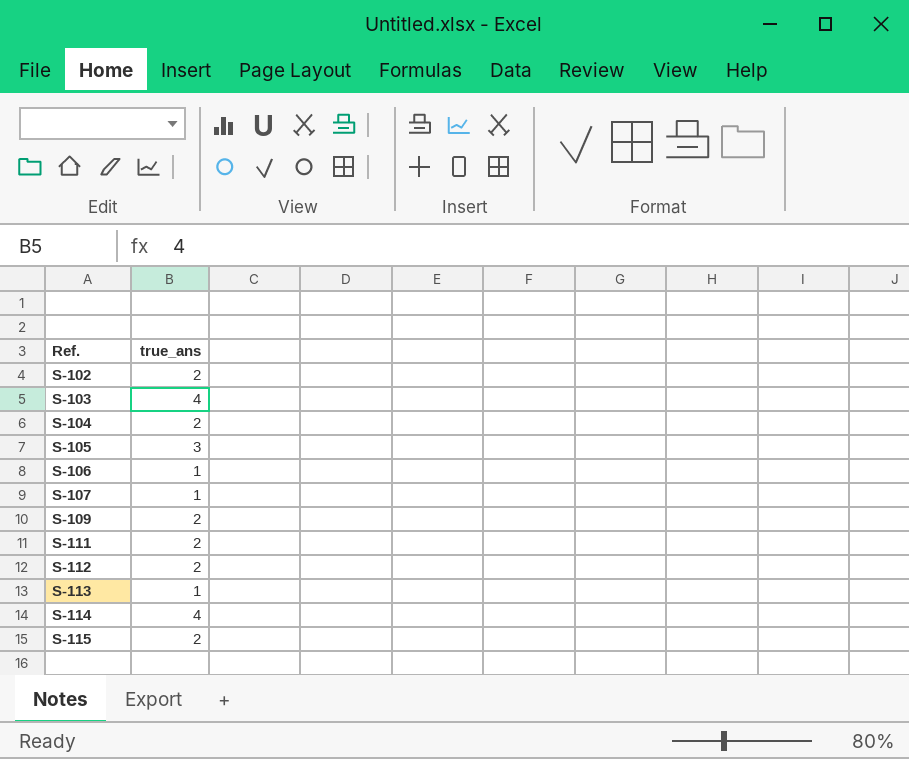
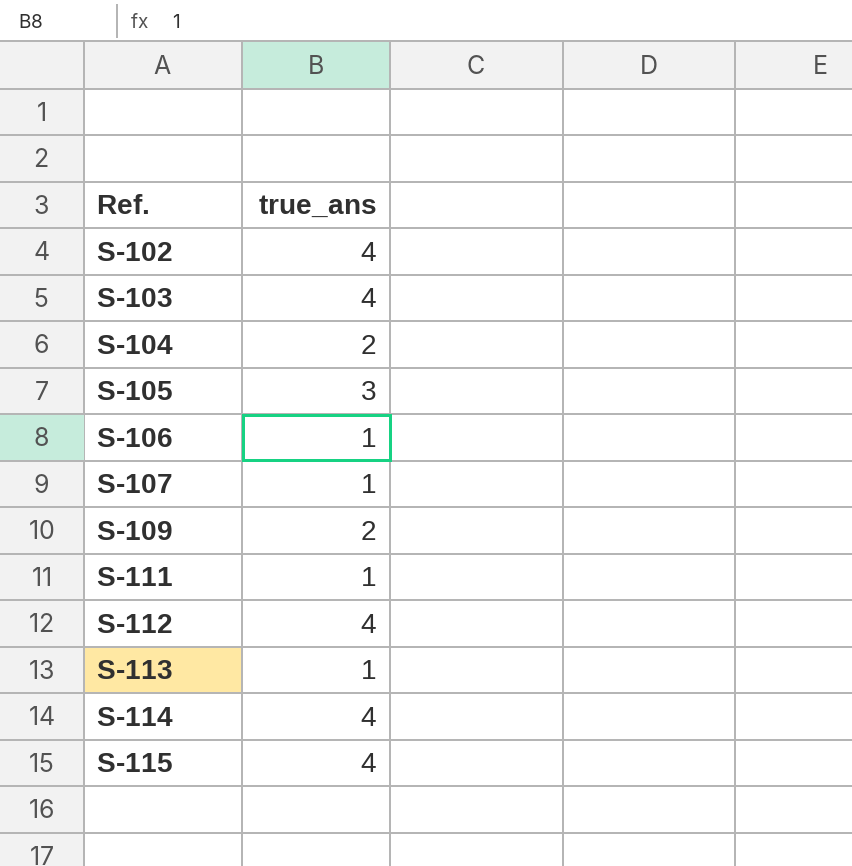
S-102 | true_ans: 2 -> 4
S-111 | true_ans: 2 -> 1
S-112 | true_ans: 2 -> 4
S-115 | true_ans: 2 -> 4

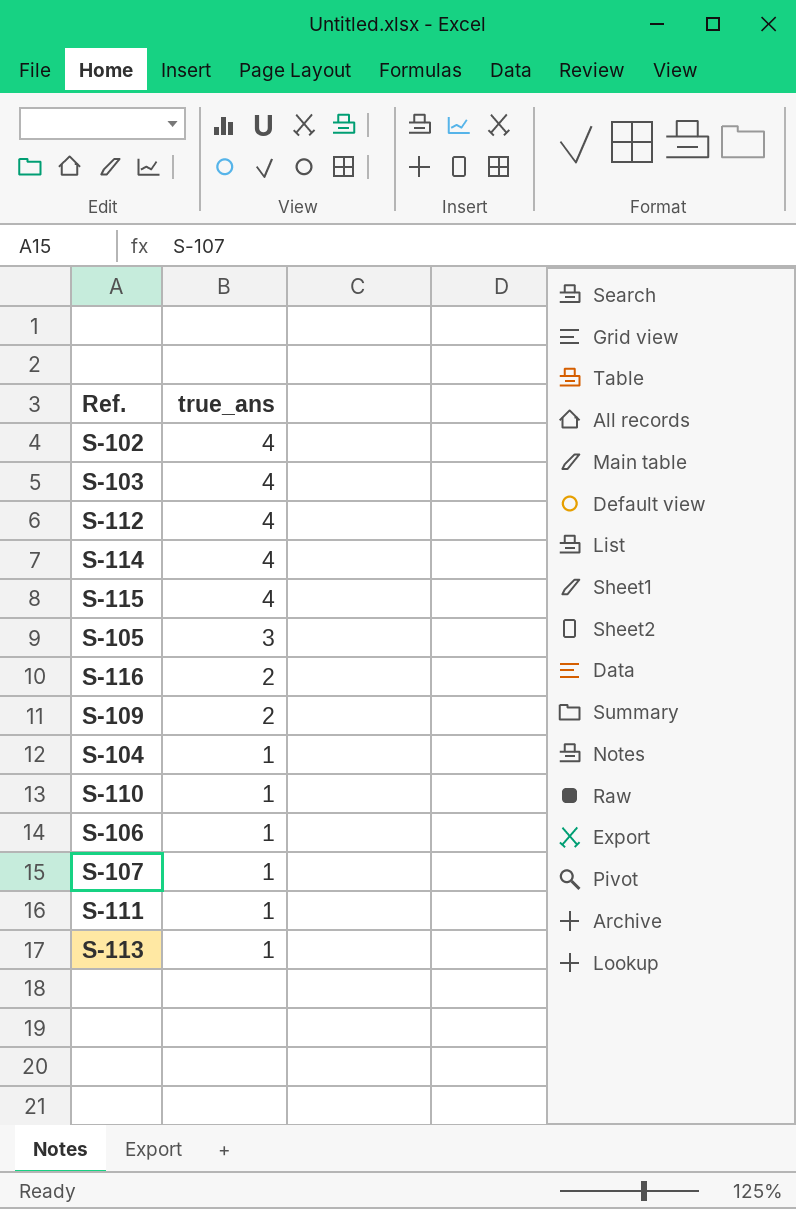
row order: Ref. ascending -> true_ans descending
row S-116: none -> 2
S-104 | true_ans: 2 -> 1
row S-110: none -> 1

